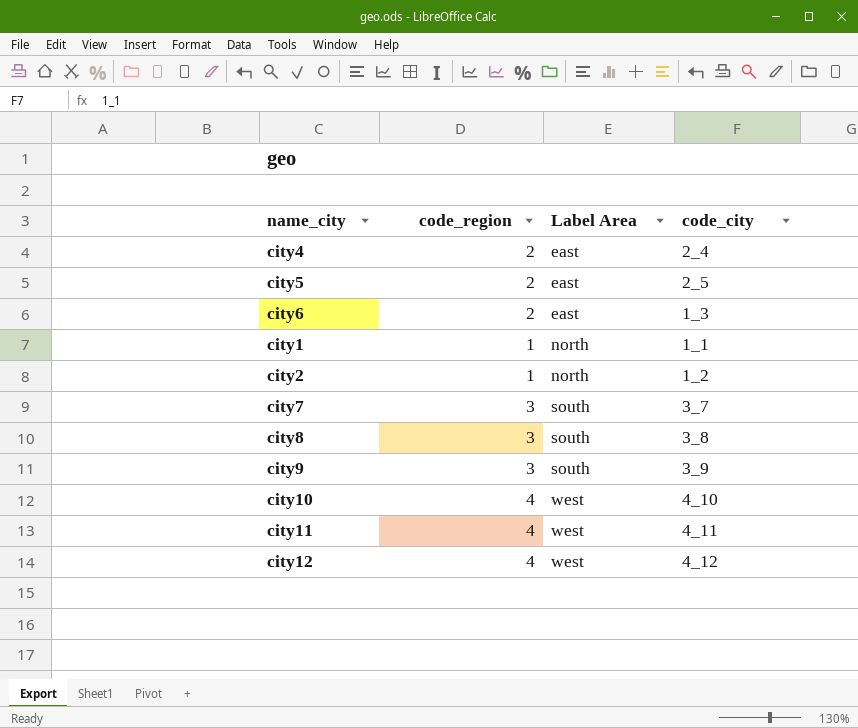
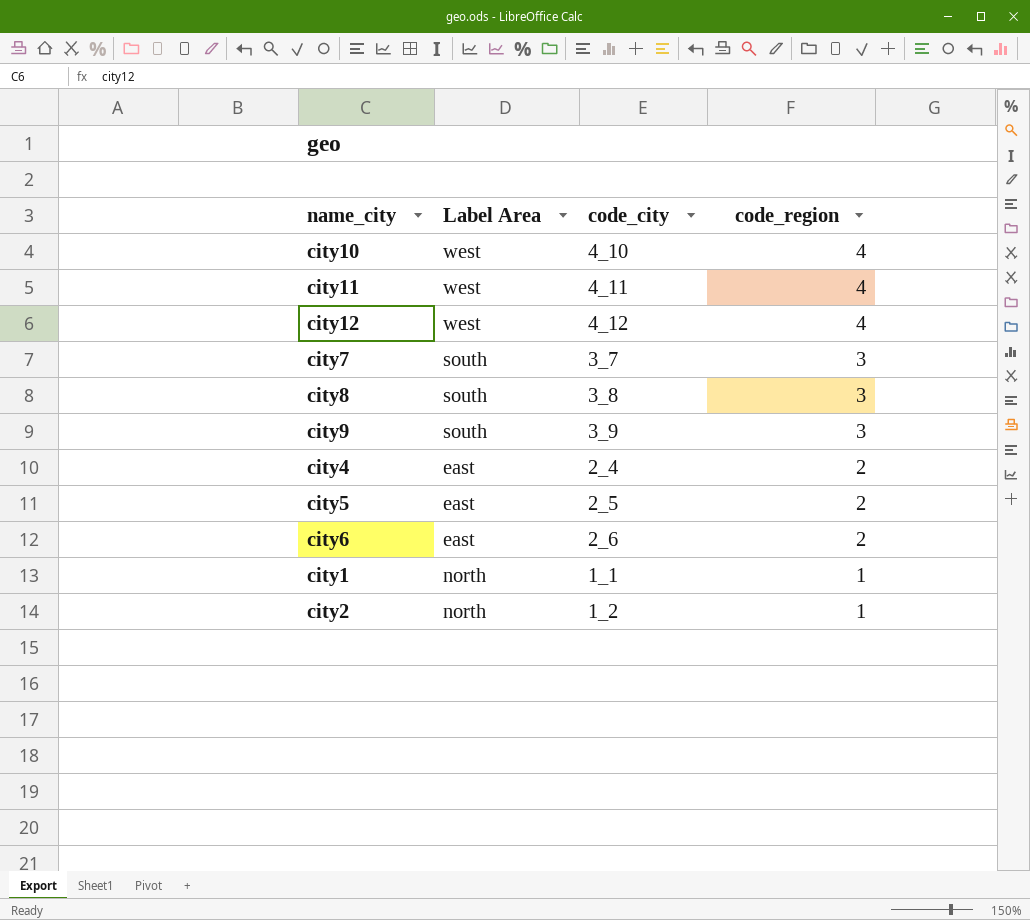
row order: Label Area ascending -> code_region descending
column code_region | position: 2 -> 4
city6 | code_city: 1_3 -> 2_6

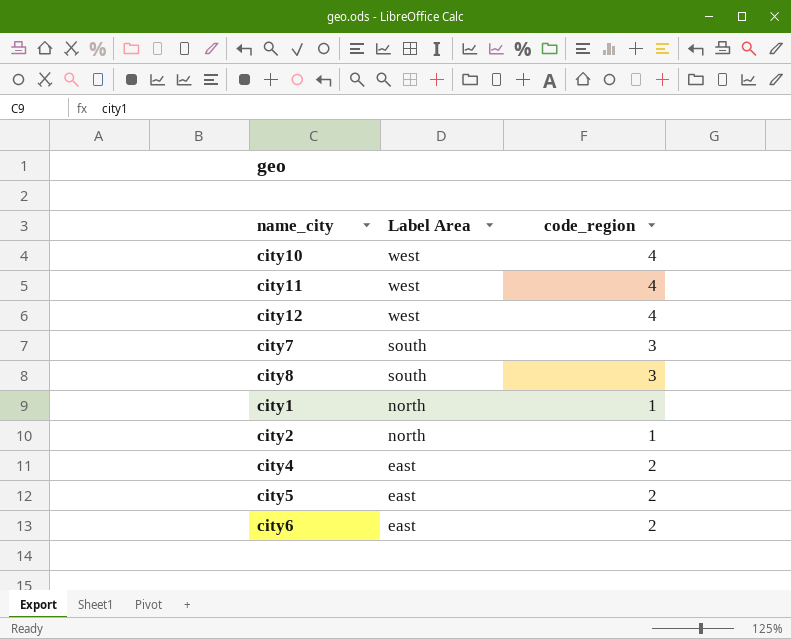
row order: code_region descending -> Label Area descending
column code_city | position: 3 -> none
row city9: south | 3_9 | 3 -> none

